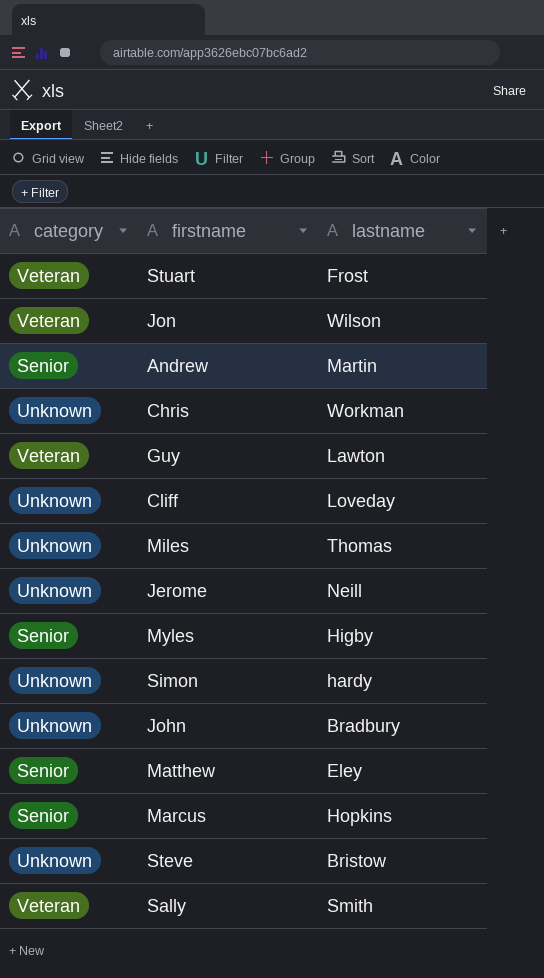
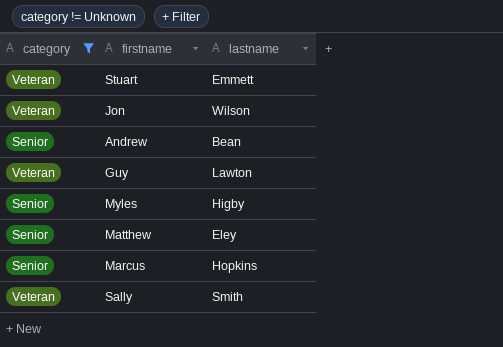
filter: none -> category != Unknown
Stuart | lastname: Frost -> Emmett
Andrew | lastname: Martin -> Bean

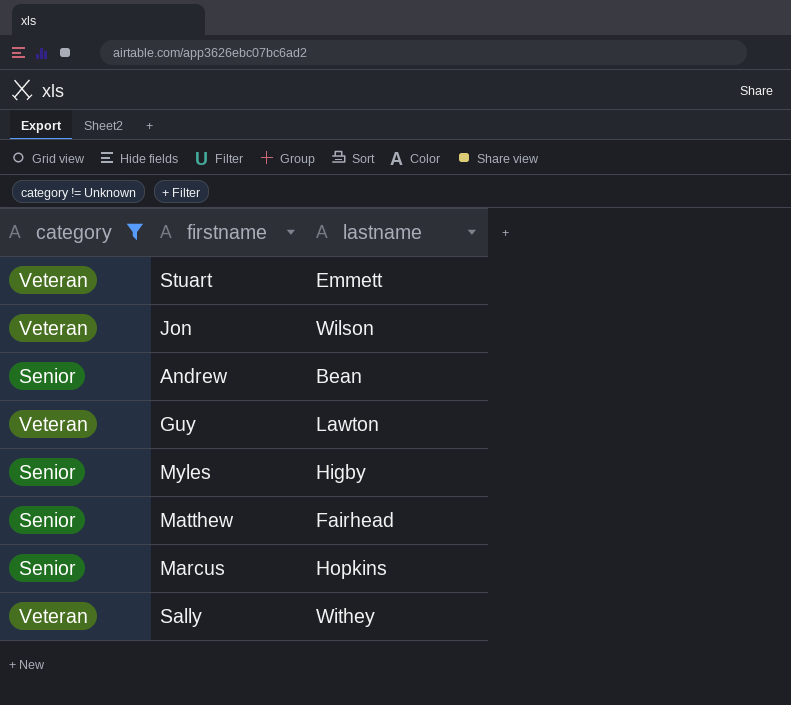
Matthew | lastname: Eley -> Fairhead
Sally | lastname: Smith -> Withey

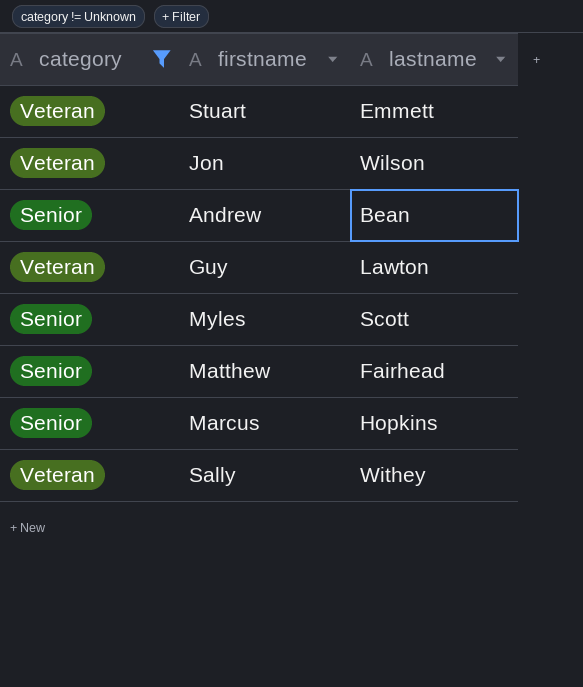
Myles | lastname: Higby -> Scott

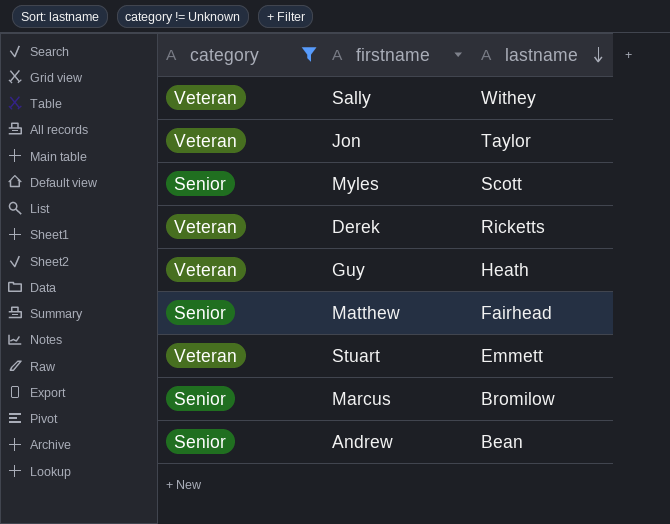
row order: none -> lastname descending
Jon | lastname: Wilson -> Taylor
row Derek: none -> Veteran | Ricketts
Guy | lastname: Lawton -> Heath
Marcus | lastname: Hopkins -> Bromilow

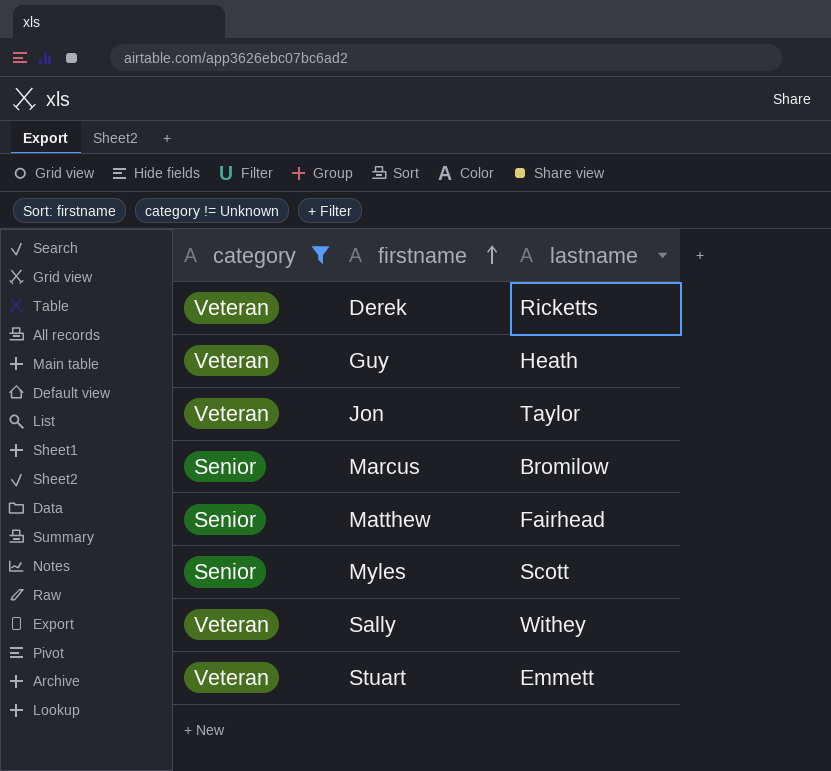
row order: lastname descending -> firstname ascending
row Andrew: Senior | Bean -> none

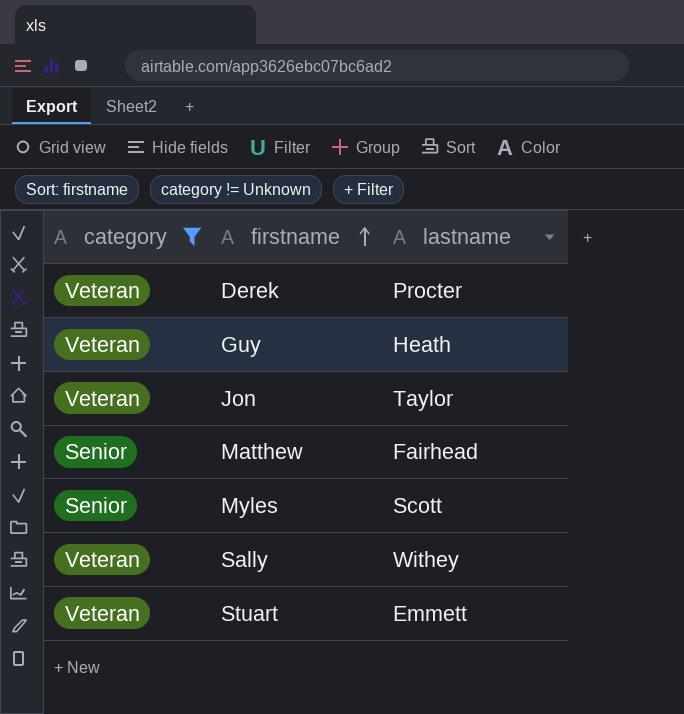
row Marcus: Senior | Bromilow -> none
Derek | lastname: Ricketts -> Procter

